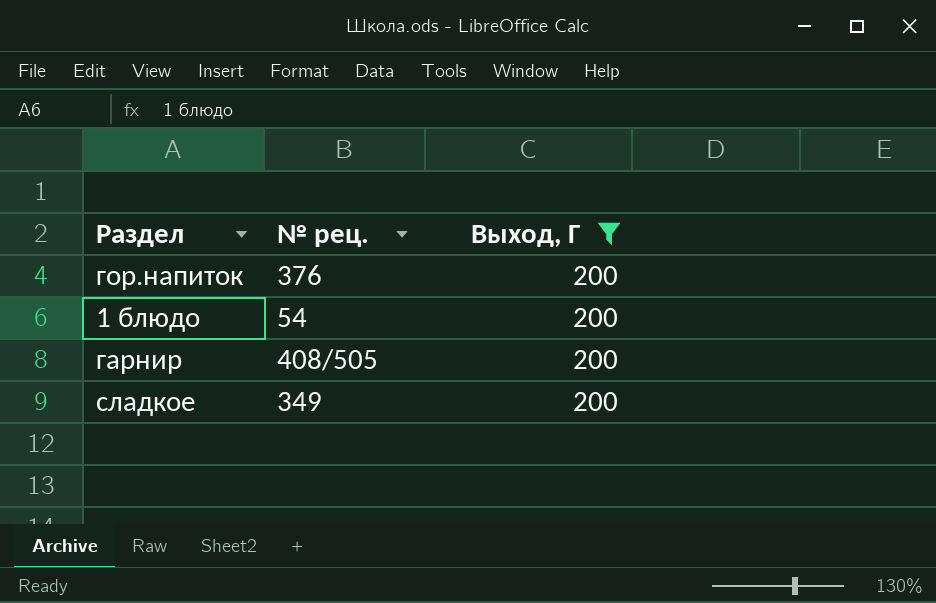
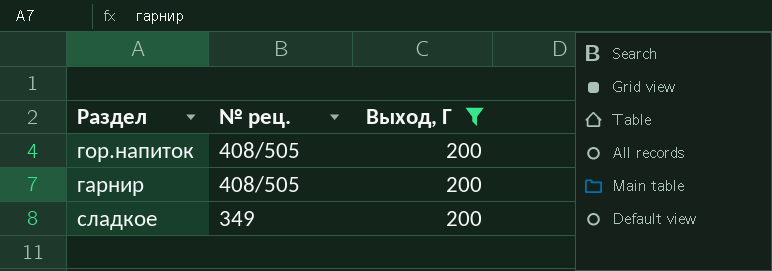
row 1 блюдо: 54 | 200 -> none
гор.напиток | № рец.: 376 -> 408/505

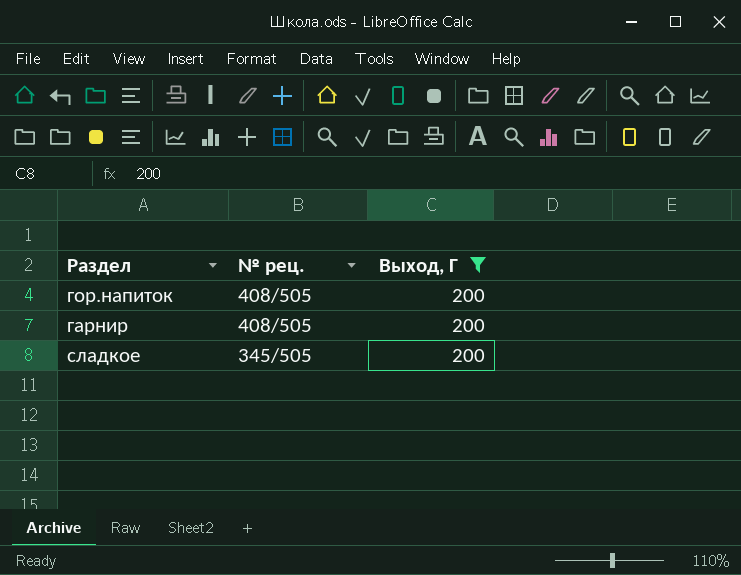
сладкое | № рец.: 349 -> 345/505

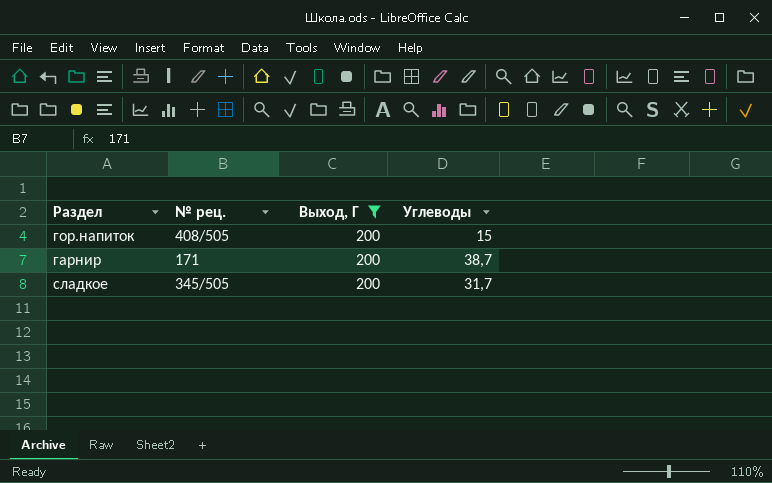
column Углеводы | position: none -> 4
гарнир | № рец.: 408/505 -> 171

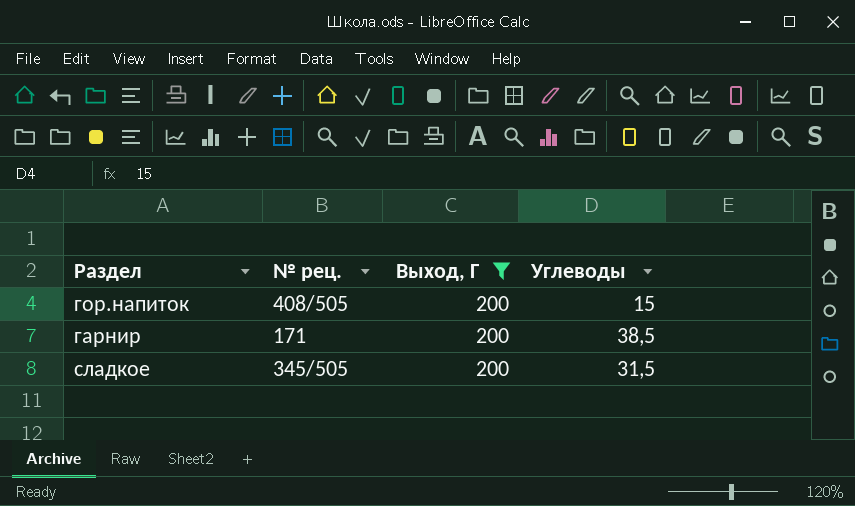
гарнир | Углеводы: 38,7 -> 38,5
сладкое | Углеводы: 31,7 -> 31,5

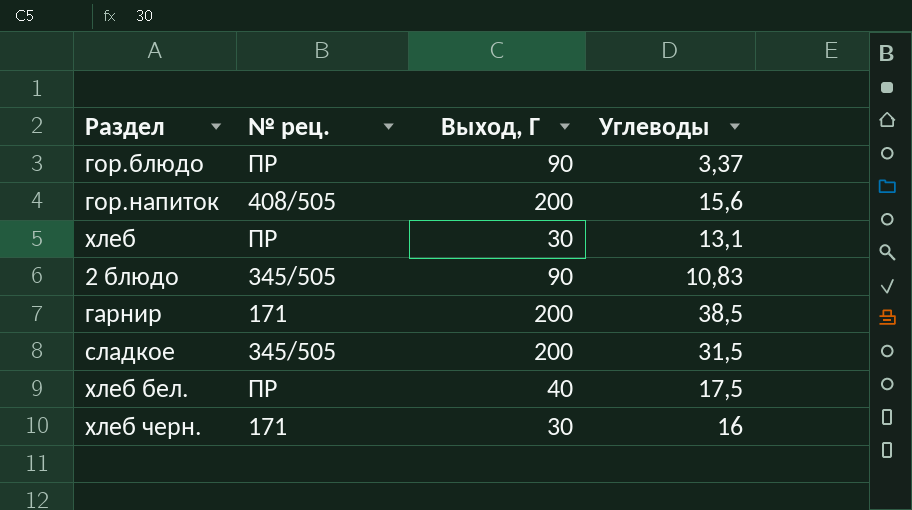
filter: Выход, Г = 200 -> none
гор.напиток | Углеводы: 15 -> 15,6

